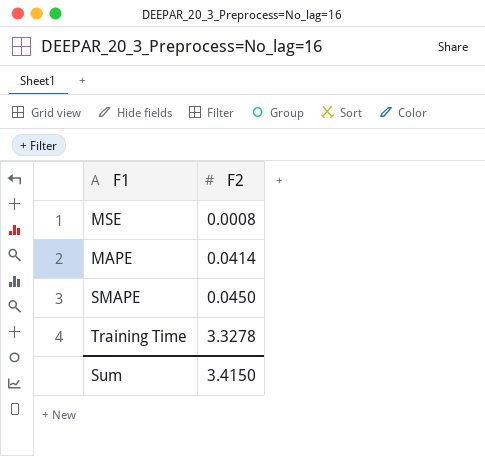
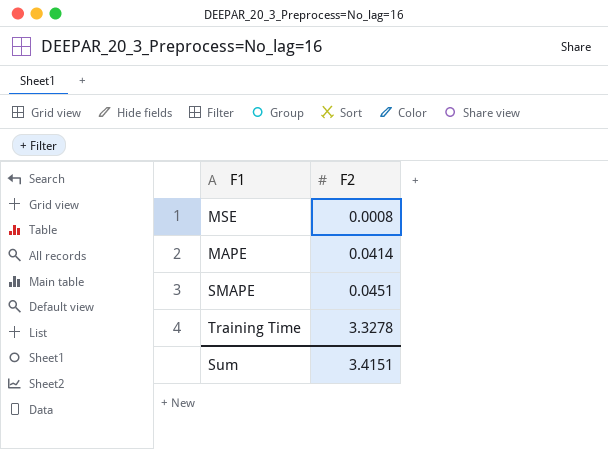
SMAPE | F2: 0.0450 -> 0.0451
Sum | F2: 3.4150 -> 3.4151

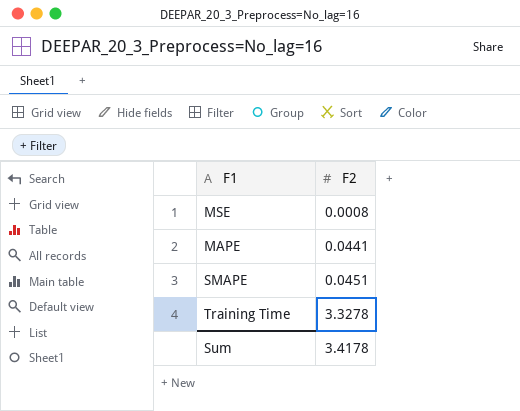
MAPE | F2: 0.0414 -> 0.0441
Sum | F2: 3.4151 -> 3.4178

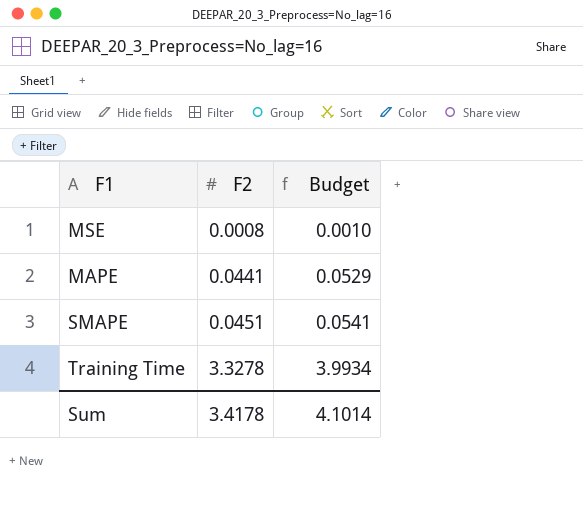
column Budget | formula: none -> [F2] * 1.2

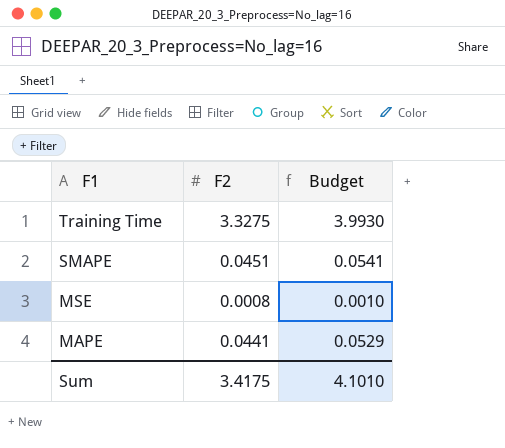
row order: F2 ascending -> F1 descending
Training Time | F2: 3.3278 -> 3.3275
Training Time | Budget: 3.9934 -> 3.9930
Sum | F2: 3.4178 -> 3.4175
Sum | Budget: 4.1014 -> 4.1010

